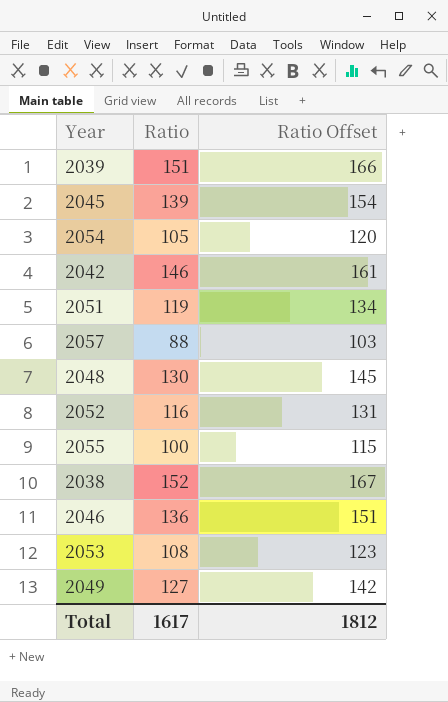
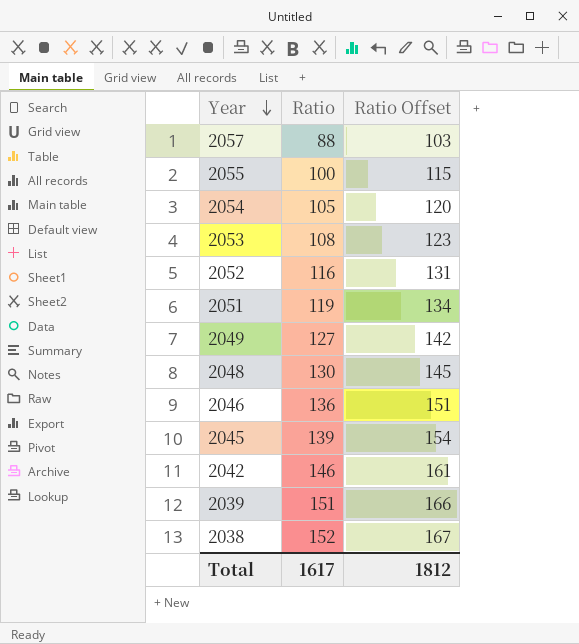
row order: none -> Year descending

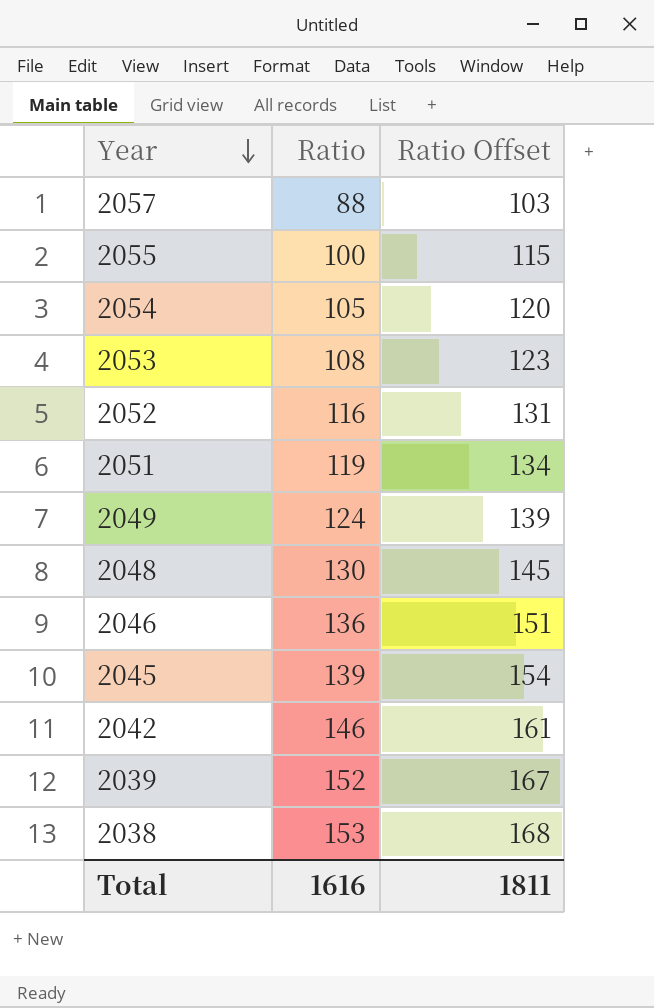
2049 | Ratio: 127 -> 124
2049 | Ratio Offset: 142 -> 139
2039 | Ratio: 151 -> 152
2039 | Ratio Offset: 166 -> 167
2038 | Ratio: 152 -> 153
2038 | Ratio Offset: 167 -> 168
Total | Ratio: 1617 -> 1616
Total | Ratio Offset: 1812 -> 1811

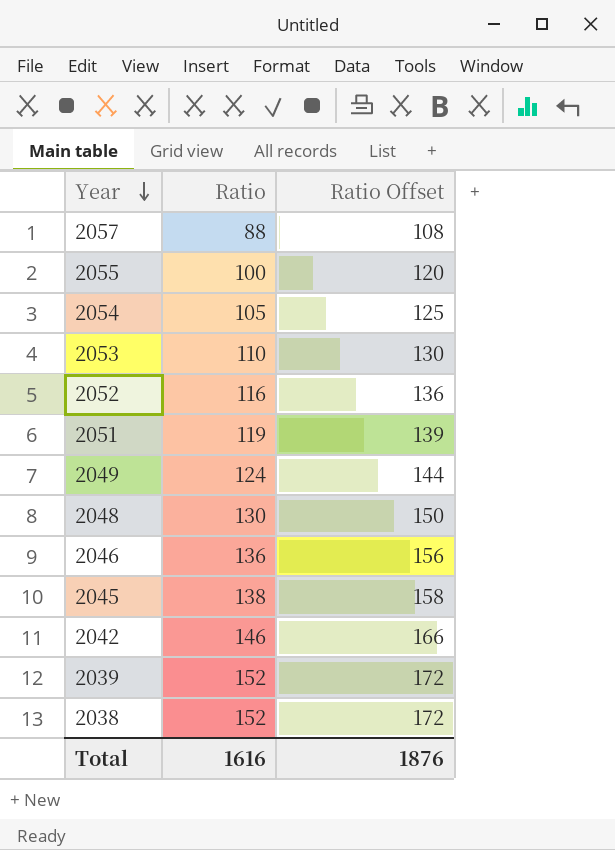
column Ratio Offset | formula: [Ratio] + 15 -> [Ratio] + 20
2053 | Ratio: 108 -> 110
2045 | Ratio: 139 -> 138
2038 | Ratio: 153 -> 152
Total | Ratio Offset: 1811 -> 1876

